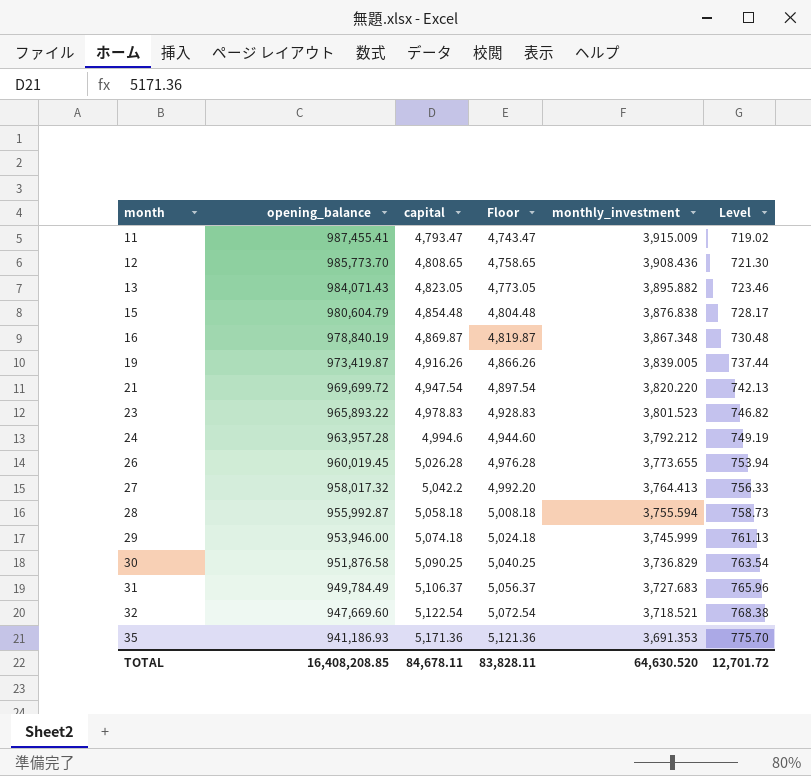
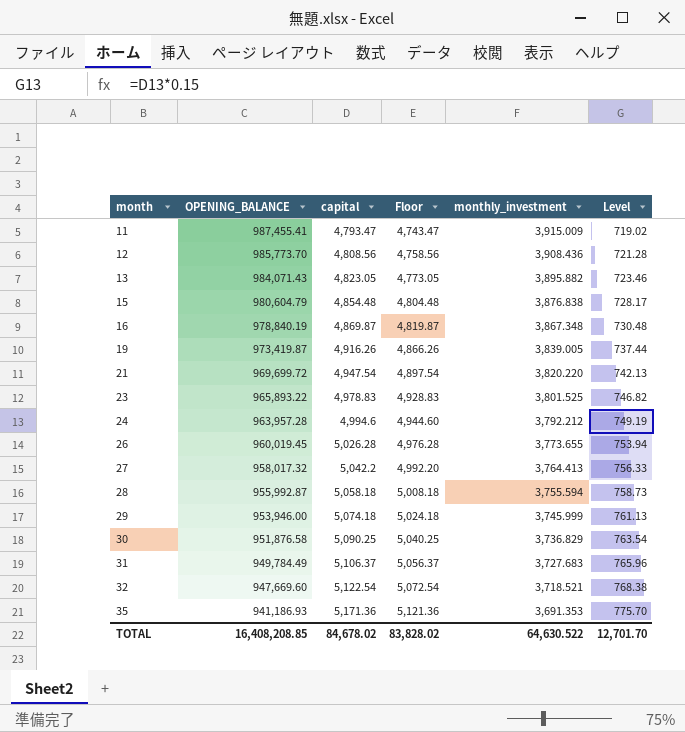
column name: opening_balance -> OPENING_BALANCE
12 | capital: 4,808.65 -> 4,808.56
12 | Floor: 4,758.65 -> 4,758.56
12 | Level: 721.30 -> 721.28
23 | monthly_investment: 3,801.523 -> 3,801.525
TOTAL | capital: 84,678.11 -> 84,678.02
TOTAL | Floor: 83,828.11 -> 83,828.02
TOTAL | monthly_investment: 64,630.520 -> 64,630.522
TOTAL | Level: 12,701.72 -> 12,701.70

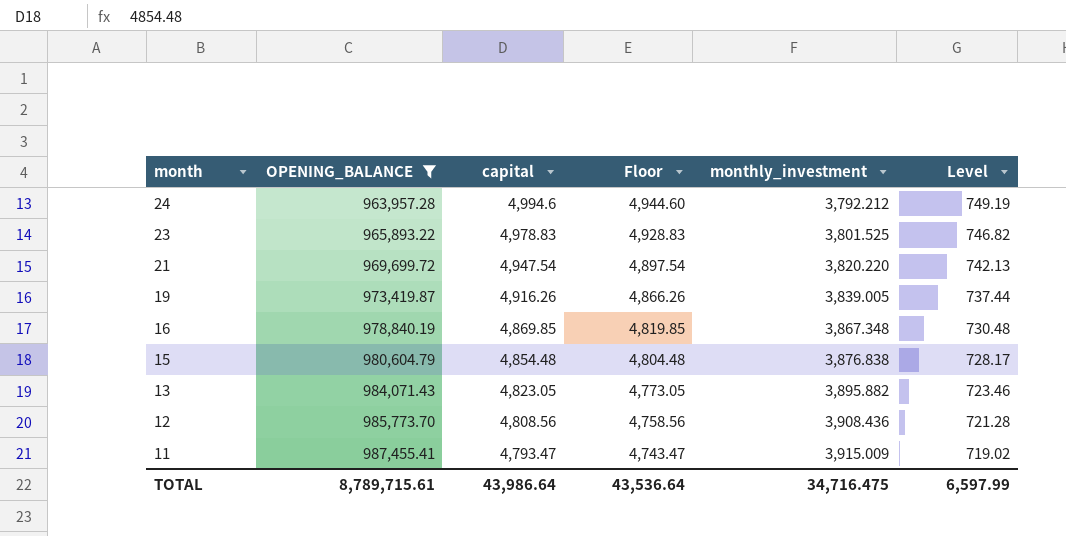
filter: none -> OPENING_BALANCE >= 963,957.28
row order: month ascending -> month descending
16 | capital: 4,869.87 -> 4,869.85
16 | Floor: 4,819.87 -> 4,819.85
TOTAL | OPENING_BALANCE: 16,408,208.85 -> 8,789,715.61
TOTAL | capital: 84,678.02 -> 43,986.64
TOTAL | Floor: 83,828.02 -> 43,536.64
TOTAL | monthly_investment: 64,630.522 -> 34,716.475
TOTAL | Level: 12,701.70 -> 6,597.99

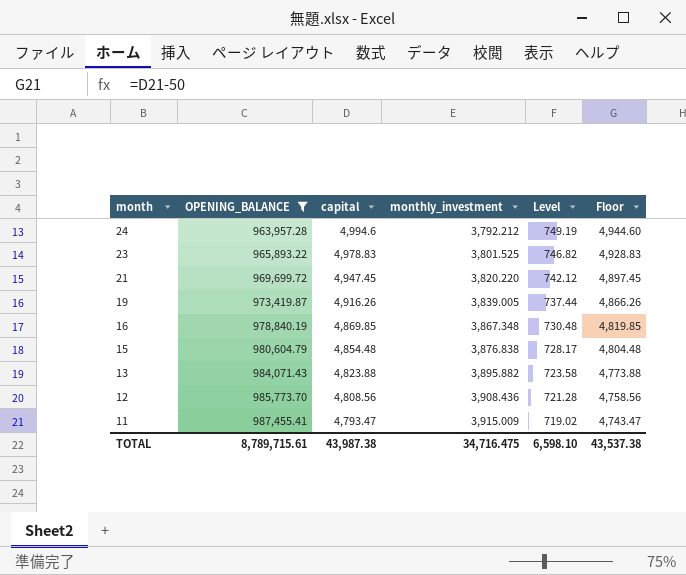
column Floor | position: 4 -> 6
21 | capital: 4,947.54 -> 4,947.45
21 | Level: 742.13 -> 742.12
21 | Floor: 4,897.54 -> 4,897.45
13 | capital: 4,823.05 -> 4,823.88
13 | Level: 723.46 -> 723.58
13 | Floor: 4,773.05 -> 4,773.88
TOTAL | capital: 43,986.64 -> 43,987.38
TOTAL | Level: 6,597.99 -> 6,598.10
TOTAL | Floor: 43,536.64 -> 43,537.38

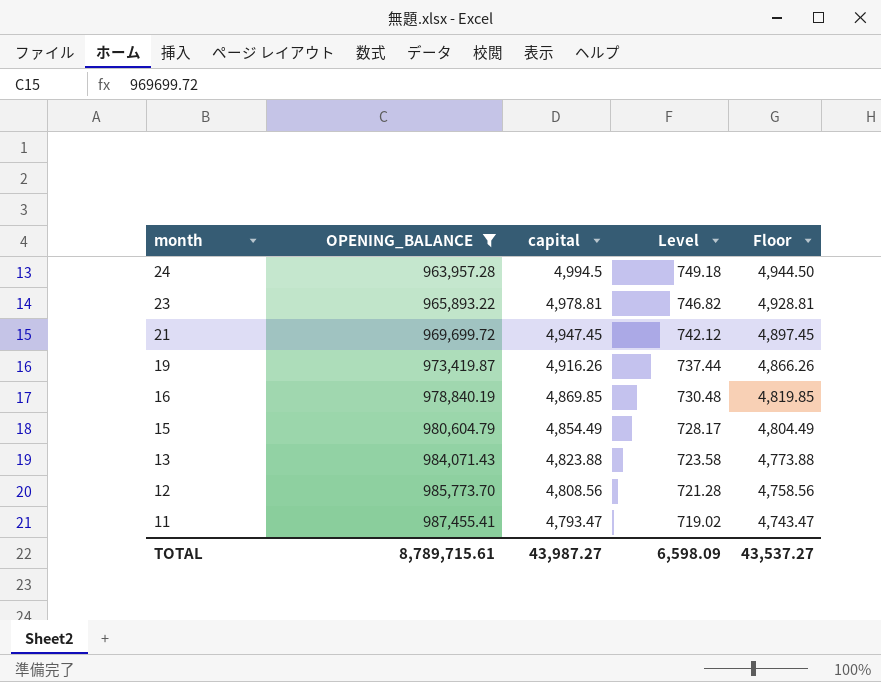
column monthly_investment | position: 4 -> none
24 | capital: 4,994.6 -> 4,994.5
24 | Level: 749.19 -> 749.18
24 | Floor: 4,944.60 -> 4,944.50
23 | capital: 4,978.83 -> 4,978.81
23 | Floor: 4,928.83 -> 4,928.81
15 | capital: 4,854.48 -> 4,854.49
15 | Floor: 4,804.48 -> 4,804.49
TOTAL | capital: 43,987.38 -> 43,987.27
TOTAL | Level: 6,598.10 -> 6,598.09
TOTAL | Floor: 43,537.38 -> 43,537.27

